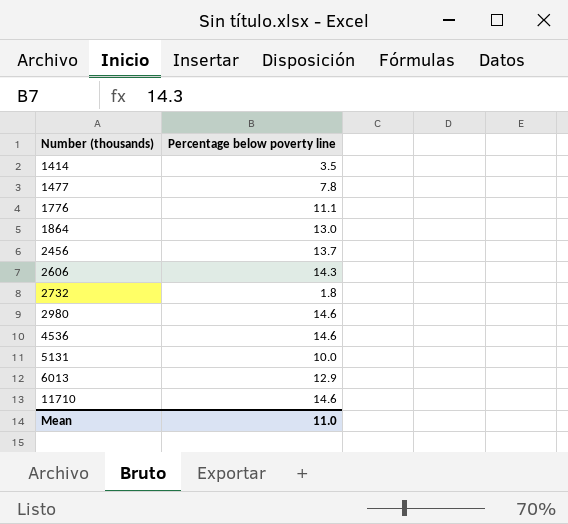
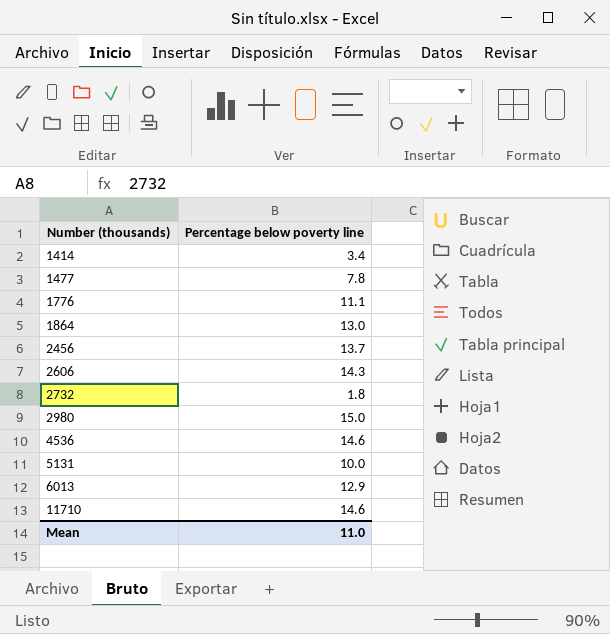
1414 | Percentage below poverty line: 3.5 -> 3.4
2980 | Percentage below poverty line: 14.6 -> 15.0

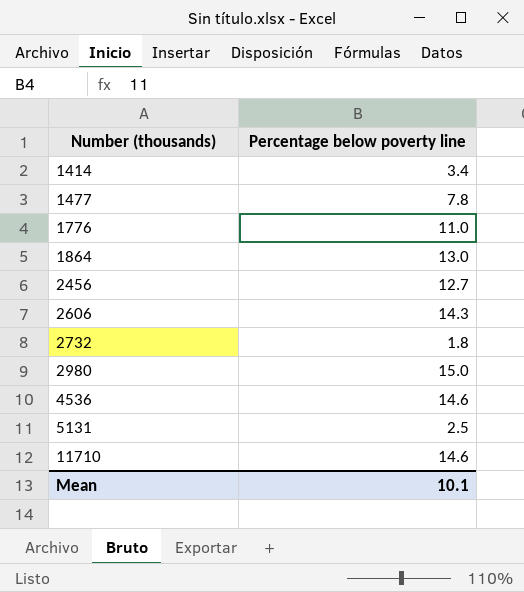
row 6013: 12.9 -> none
1776 | Percentage below poverty line: 11.1 -> 11.0
2456 | Percentage below poverty line: 13.7 -> 12.7
5131 | Percentage below poverty line: 10.0 -> 2.5
Mean | Percentage below poverty line: 11.0 -> 10.1

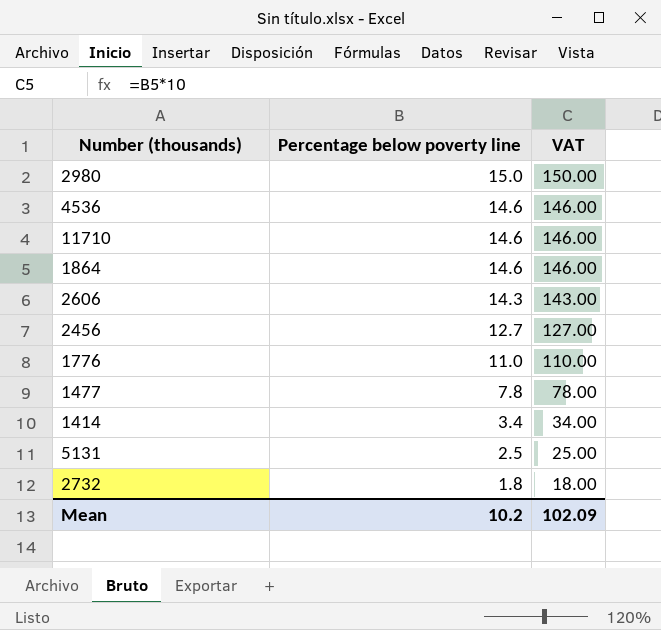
row order: Number (thousands) ascending -> Percentage below poverty line descending
column VAT | formula: none -> [Percentage below poverty line] * 10
1864 | Percentage below poverty line: 13.0 -> 14.6
Mean | Percentage below poverty line: 10.1 -> 10.2

